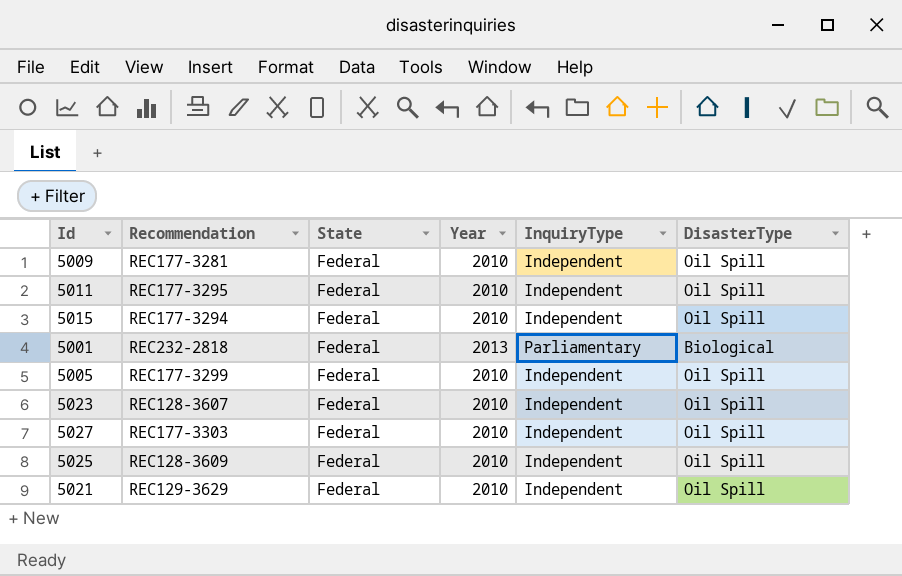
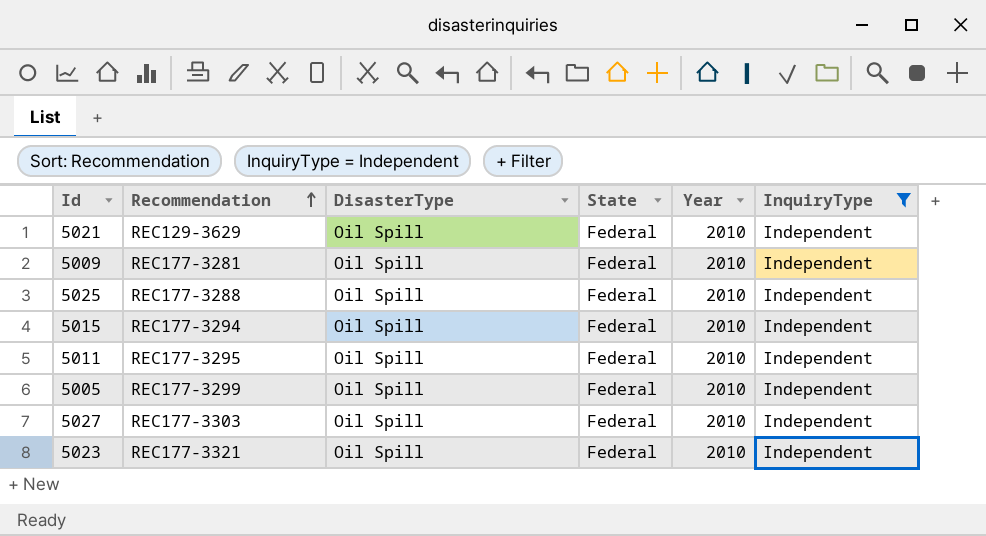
filter: none -> InquiryType = Independent
row order: none -> Recommendation ascending
column DisasterType | position: 6 -> 3
5025 | Recommendation: REC128-3609 -> REC177-3288
5023 | Recommendation: REC128-3607 -> REC177-3321

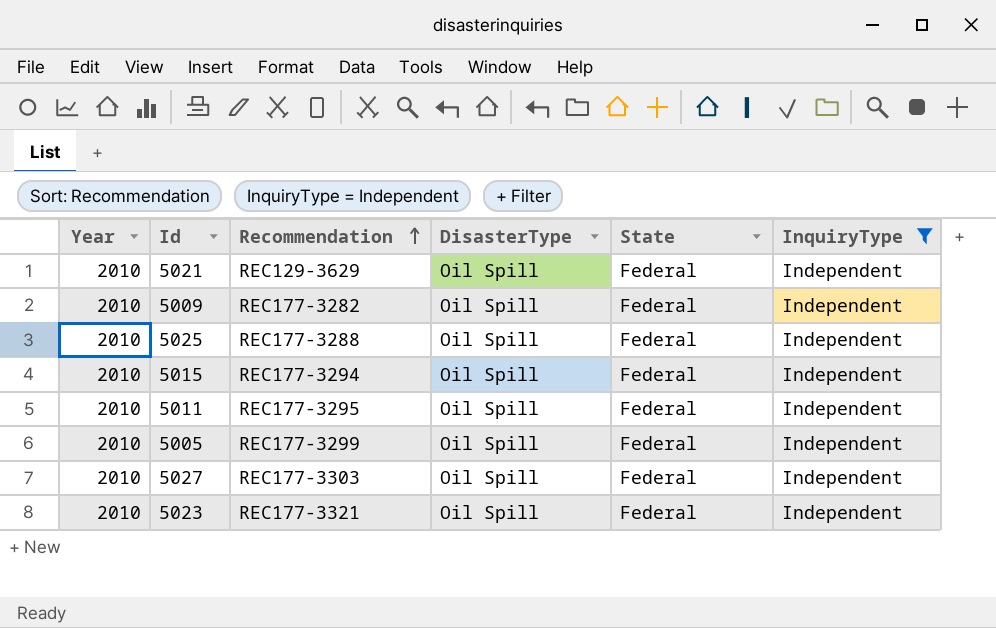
column Year | position: 5 -> 1
5009 | Recommendation: REC177-3281 -> REC177-3282

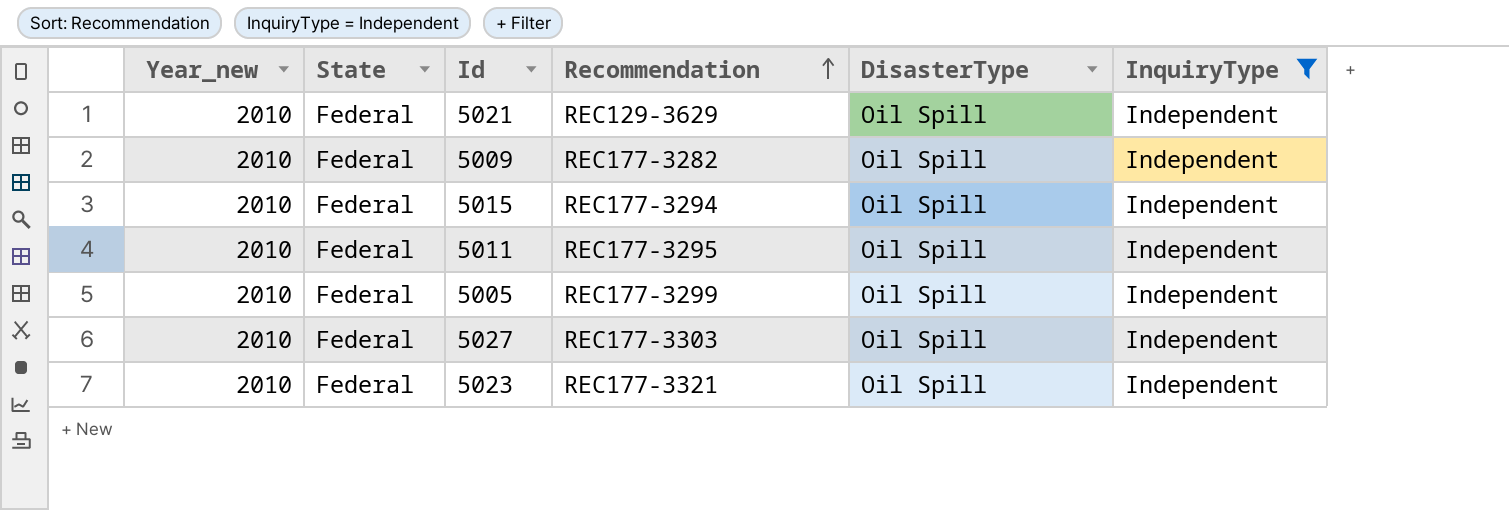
column name: Year -> Year_new
column State | position: 5 -> 2
row 5025: 2010 | REC177-3288 | Oil Spill | Federal | Independent -> none

